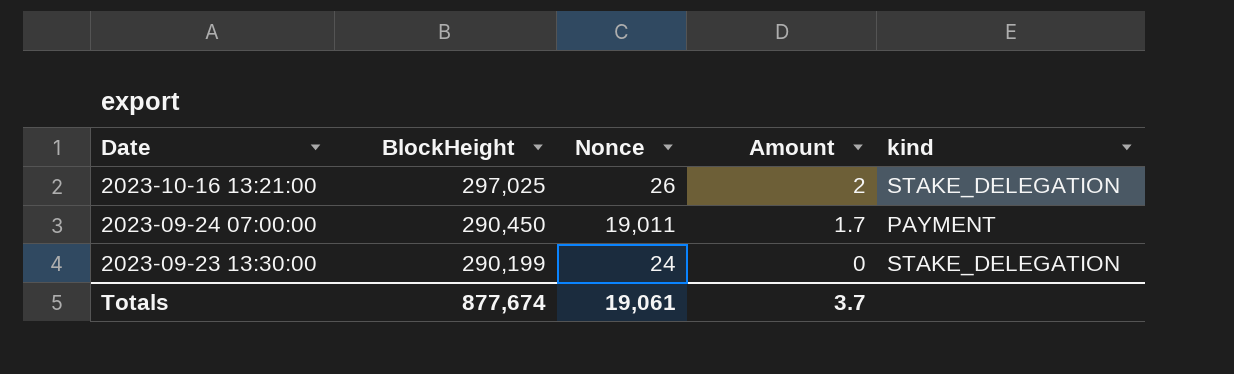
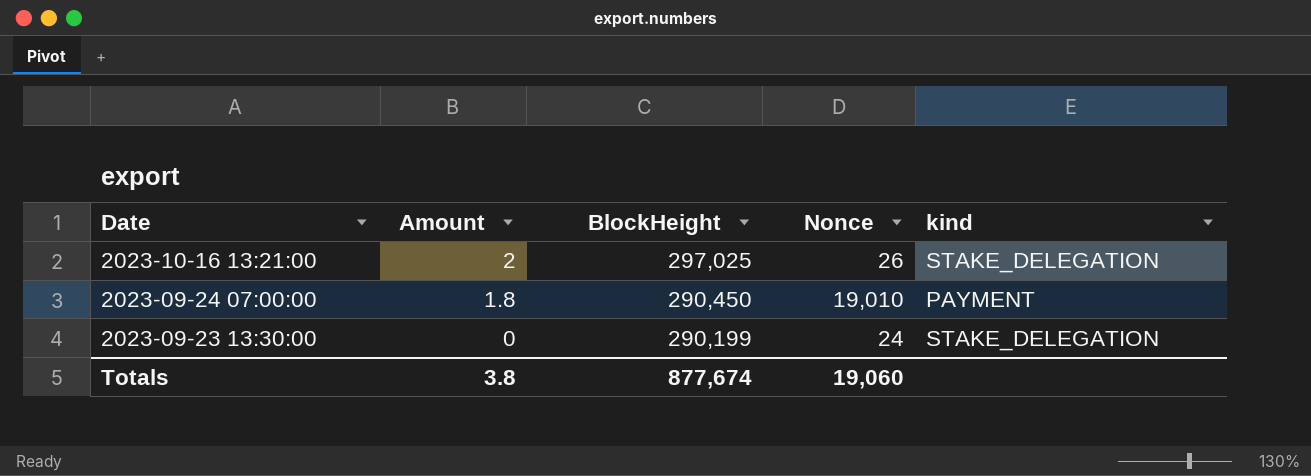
column Amount | position: 4 -> 2
2023-09-24 07:00:00 | Amount: 1.7 -> 1.8
2023-09-24 07:00:00 | Nonce: 19,011 -> 19,010
Totals | Amount: 3.7 -> 3.8
Totals | Nonce: 19,061 -> 19,060

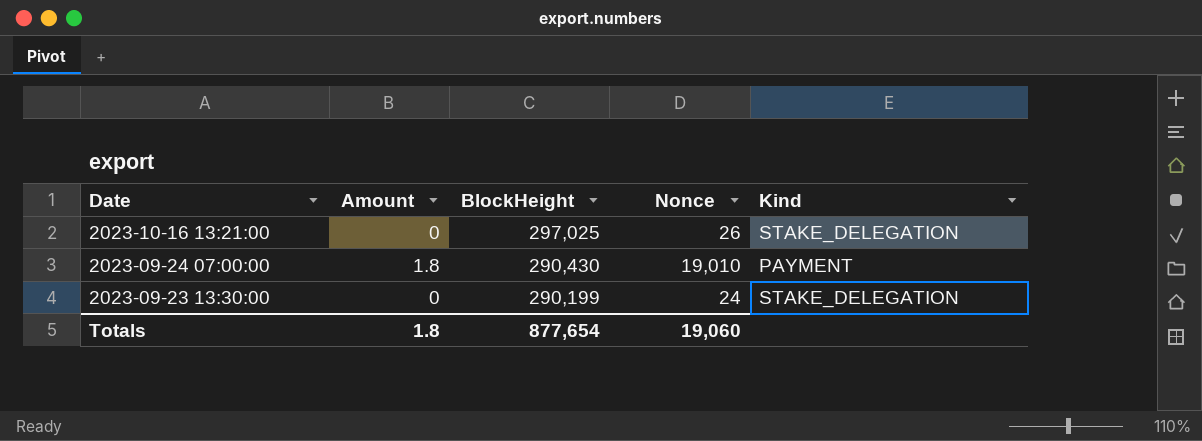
column name: kind -> Kind
2023-10-16 13:21:00 | Amount: 2 -> 0
2023-09-24 07:00:00 | BlockHeight: 290,450 -> 290,430
Totals | Amount: 3.8 -> 1.8
Totals | BlockHeight: 877,674 -> 877,654

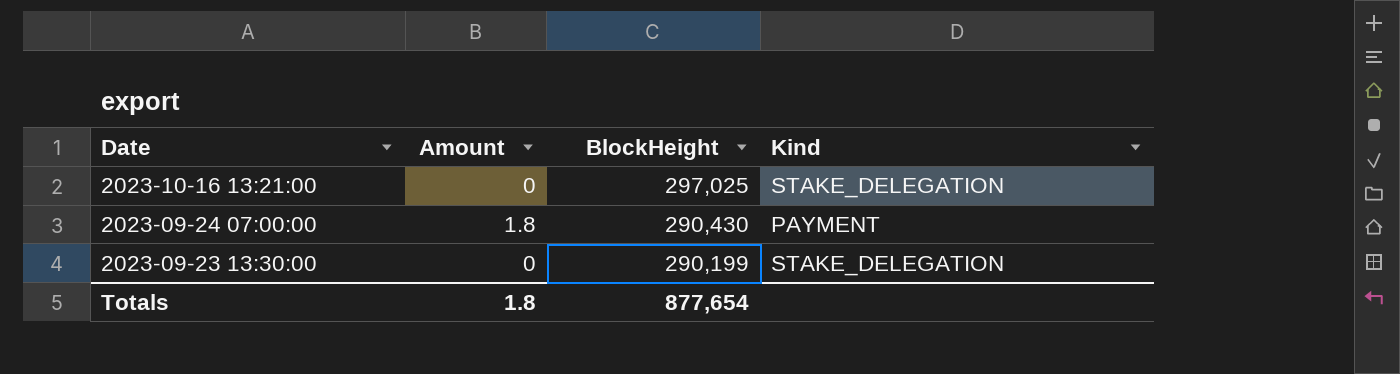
column Nonce | position: 4 -> none

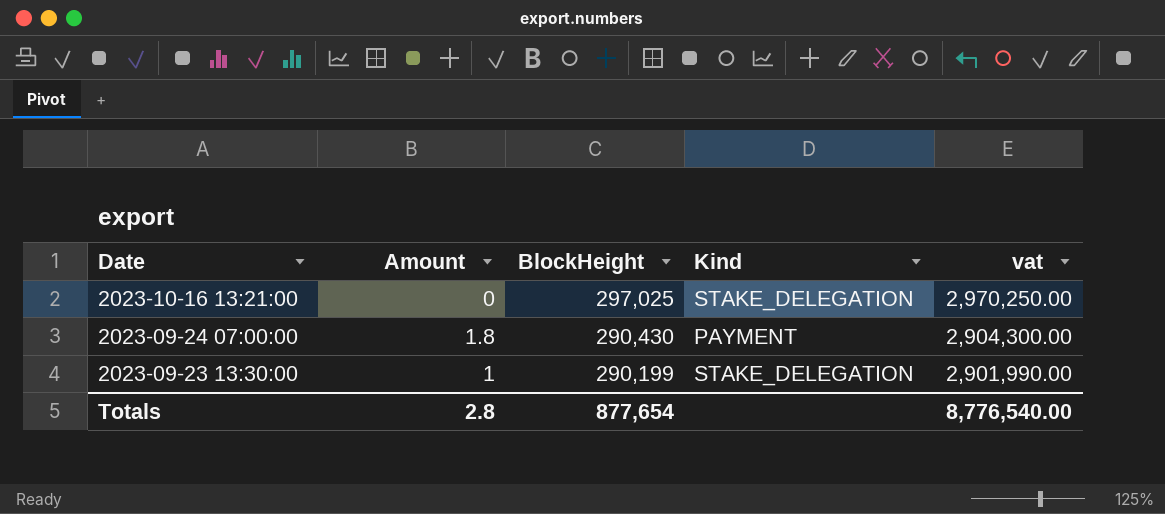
column vat | formula: none -> [BlockHeight] * 10
2023-09-23 13:30:00 | Amount: 0 -> 1
Totals | Amount: 1.8 -> 2.8

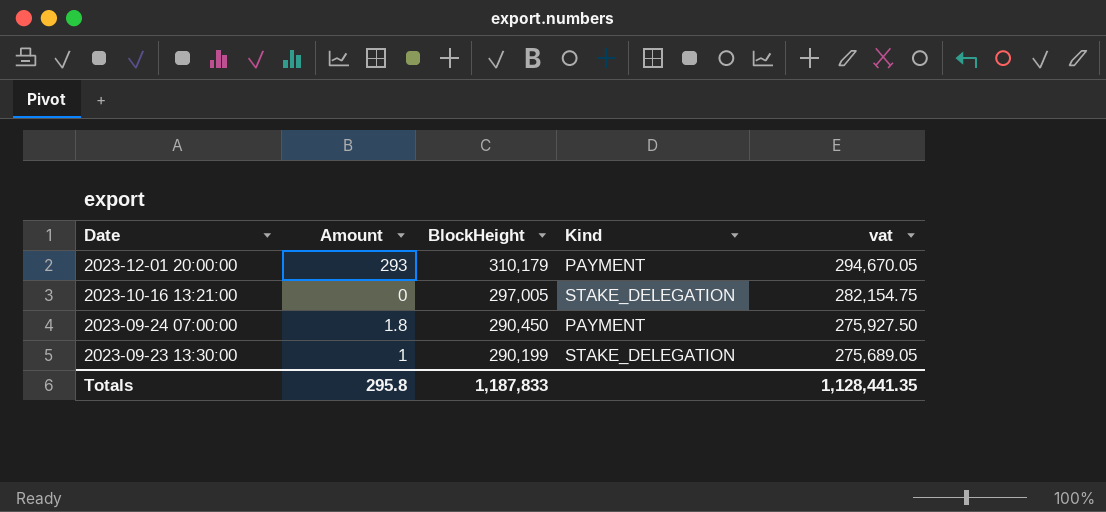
column vat | formula: [BlockHeight] * 10 -> [BlockHeight] * 0.95
row 2023-12-01 20:00:00: none -> 293 | 310,179 | PAYMENT | 294,670.05
2023-10-16 13:21:00 | BlockHeight: 297,025 -> 297,005
2023-09-24 07:00:00 | BlockHeight: 290,430 -> 290,450
Totals | Amount: 2.8 -> 295.8
Totals | BlockHeight: 877,654 -> 1,187,833
Totals | vat: 8,776,540.00 -> 1,128,441.35

